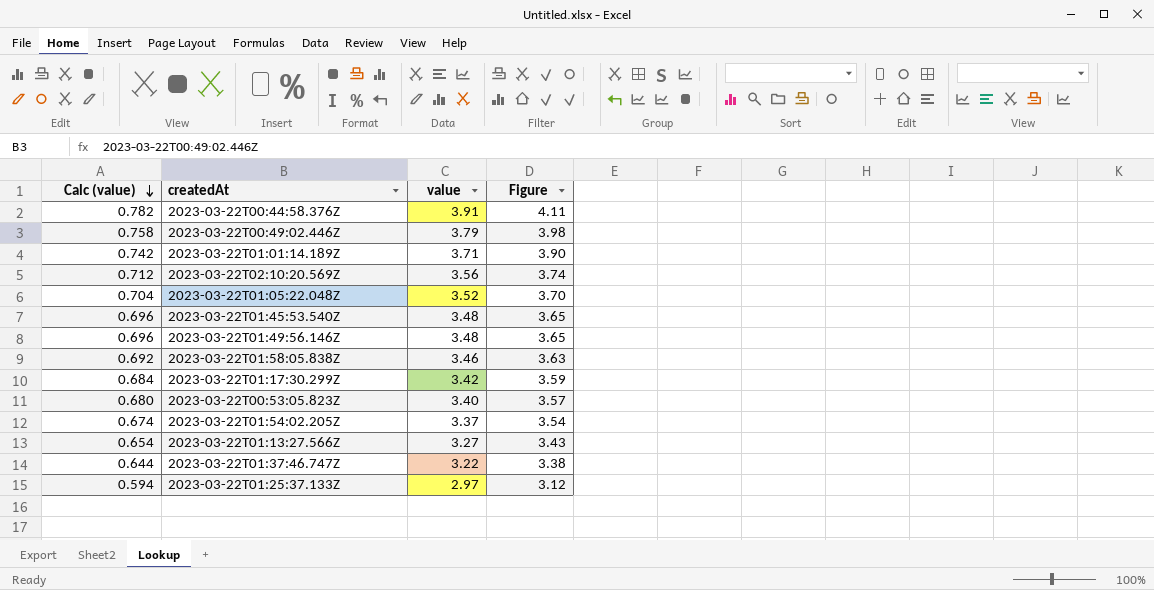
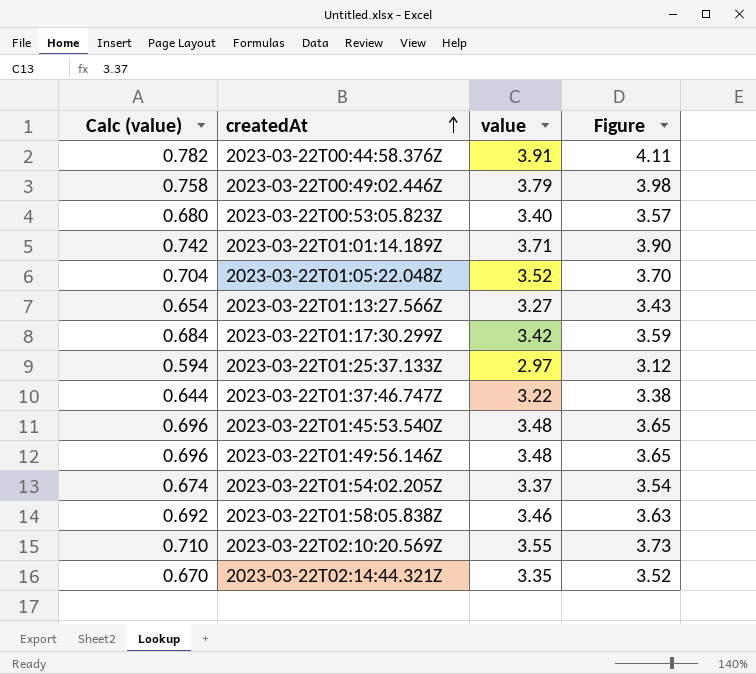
row order: Calc (value) descending -> createdAt ascending
2023-03-22T02:10:20.569Z | Calc (value): 0.712 -> 0.710
2023-03-22T02:10:20.569Z | value: 3.56 -> 3.55
2023-03-22T02:10:20.569Z | Figure: 3.74 -> 3.73
row 2023-03-22T02:14:44.321Z: none -> 0.670 | 3.35 | 3.52

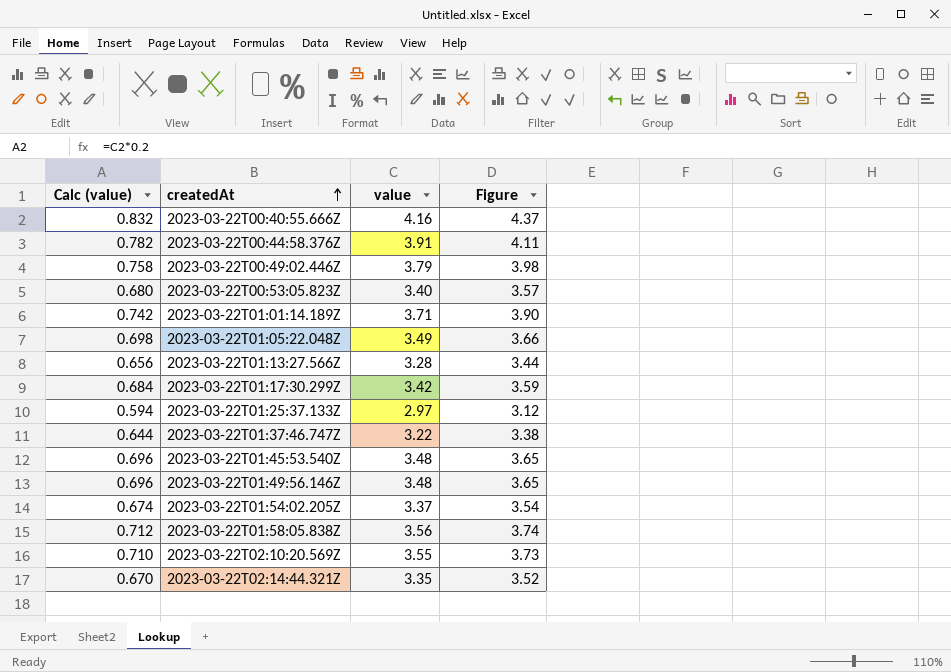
row 2023-03-22T00:40:55.666Z: none -> 0.832 | 4.16 | 4.37
2023-03-22T01:05:22.048Z | Calc (value): 0.704 -> 0.698
2023-03-22T01:05:22.048Z | value: 3.52 -> 3.49
2023-03-22T01:05:22.048Z | Figure: 3.70 -> 3.66
2023-03-22T01:13:27.566Z | Calc (value): 0.654 -> 0.656
2023-03-22T01:13:27.566Z | value: 3.27 -> 3.28
2023-03-22T01:13:27.566Z | Figure: 3.43 -> 3.44
2023-03-22T01:58:05.838Z | Calc (value): 0.692 -> 0.712
2023-03-22T01:58:05.838Z | value: 3.46 -> 3.56
2023-03-22T01:58:05.838Z | Figure: 3.63 -> 3.74

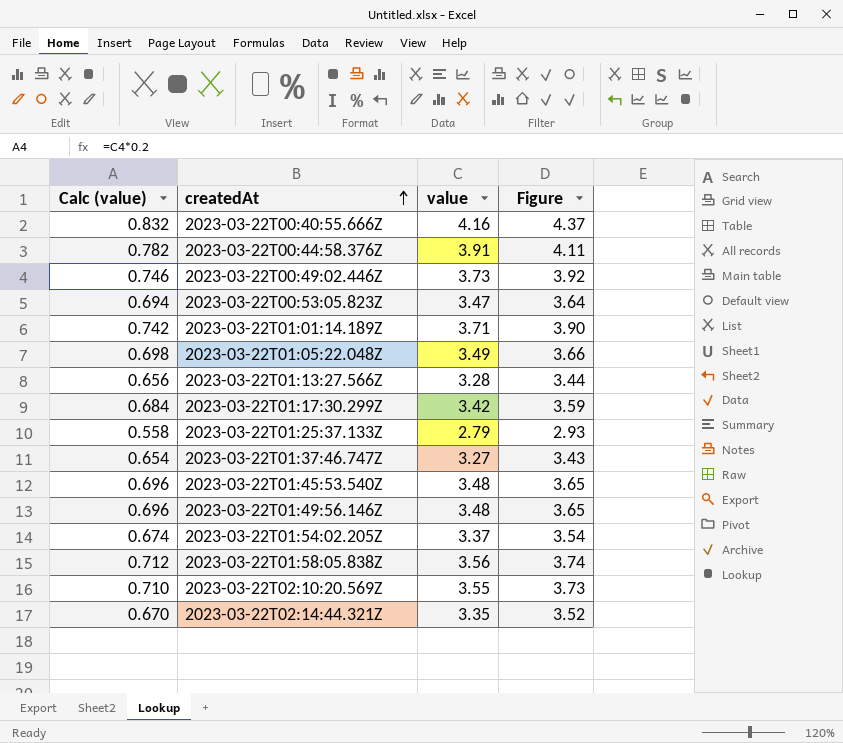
2023-03-22T00:49:02.446Z | Calc (value): 0.758 -> 0.746
2023-03-22T00:49:02.446Z | value: 3.79 -> 3.73
2023-03-22T00:49:02.446Z | Figure: 3.98 -> 3.92
2023-03-22T00:53:05.823Z | Calc (value): 0.680 -> 0.694
2023-03-22T00:53:05.823Z | value: 3.40 -> 3.47
2023-03-22T00:53:05.823Z | Figure: 3.57 -> 3.64
2023-03-22T01:25:37.133Z | Calc (value): 0.594 -> 0.558
2023-03-22T01:25:37.133Z | value: 2.97 -> 2.79
2023-03-22T01:25:37.133Z | Figure: 3.12 -> 2.93
2023-03-22T01:37:46.747Z | Calc (value): 0.644 -> 0.654
2023-03-22T01:37:46.747Z | value: 3.22 -> 3.27
2023-03-22T01:37:46.747Z | Figure: 3.38 -> 3.43

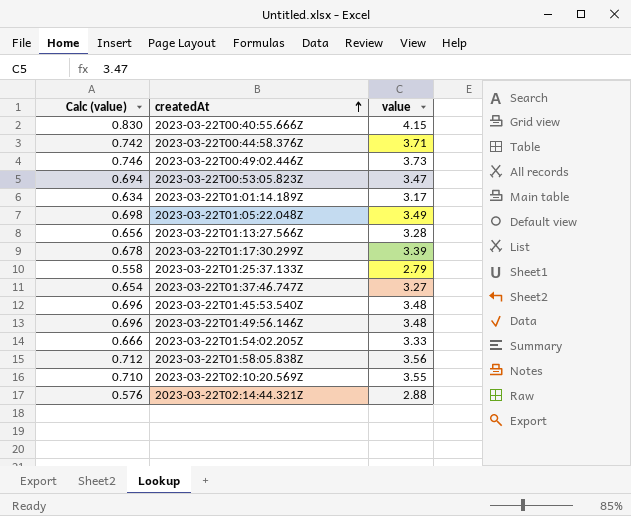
column Figure | formula: [value] * 1.05 -> none
2023-03-22T00:40:55.666Z | Calc (value): 0.832 -> 0.830
2023-03-22T00:40:55.666Z | value: 4.16 -> 4.15
2023-03-22T00:44:58.376Z | Calc (value): 0.782 -> 0.742
2023-03-22T00:44:58.376Z | value: 3.91 -> 3.71
2023-03-22T01:01:14.189Z | Calc (value): 0.742 -> 0.634
2023-03-22T01:01:14.189Z | value: 3.71 -> 3.17
2023-03-22T01:17:30.299Z | Calc (value): 0.684 -> 0.678
2023-03-22T01:17:30.299Z | value: 3.42 -> 3.39
2023-03-22T01:54:02.205Z | Calc (value): 0.674 -> 0.666
2023-03-22T01:54:02.205Z | value: 3.37 -> 3.33
2023-03-22T02:14:44.321Z | Calc (value): 0.670 -> 0.576
2023-03-22T02:14:44.321Z | value: 3.35 -> 2.88

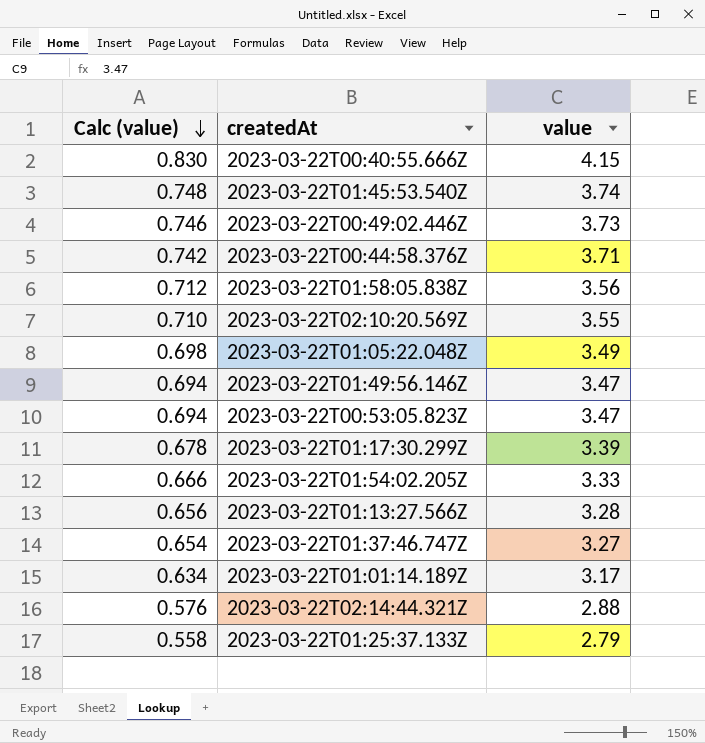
row order: createdAt ascending -> Calc (value) descending
2023-03-22T01:45:53.540Z | Calc (value): 0.696 -> 0.748
2023-03-22T01:45:53.540Z | value: 3.48 -> 3.74
2023-03-22T01:49:56.146Z | Calc (value): 0.696 -> 0.694
2023-03-22T01:49:56.146Z | value: 3.48 -> 3.47

